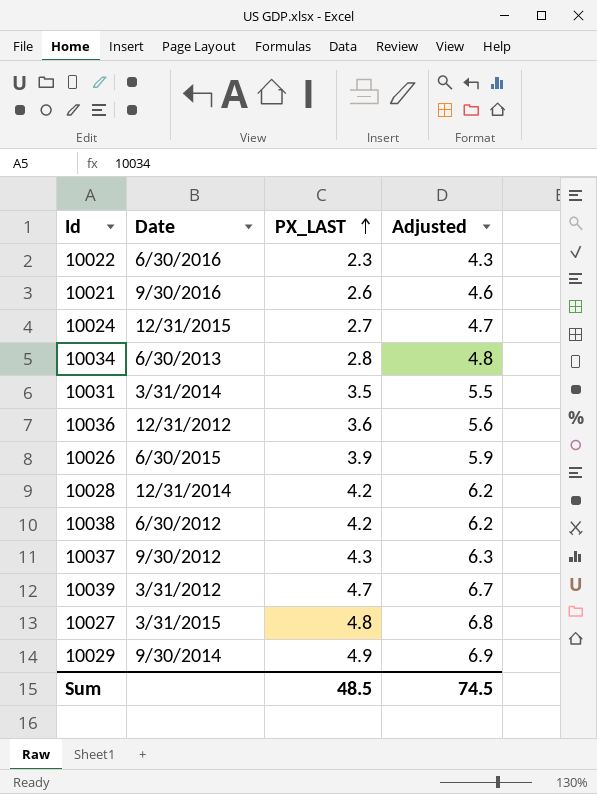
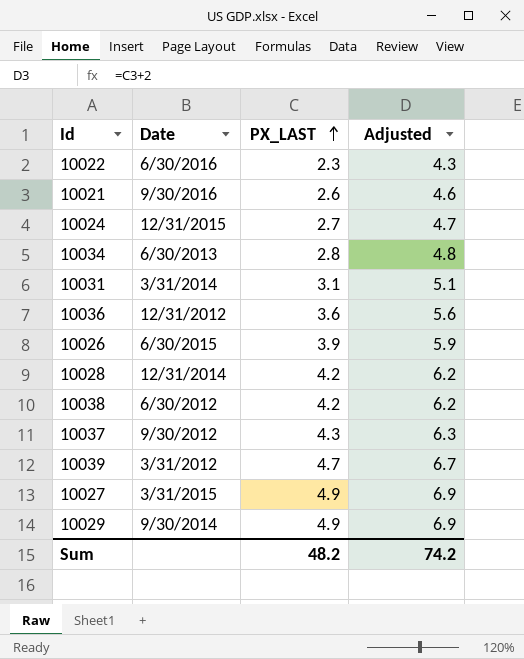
10031 | PX_LAST: 3.5 -> 3.1
10031 | Adjusted: 5.5 -> 5.1
10027 | PX_LAST: 4.8 -> 4.9
10027 | Adjusted: 6.8 -> 6.9
Sum | PX_LAST: 48.5 -> 48.2
Sum | Adjusted: 74.5 -> 74.2

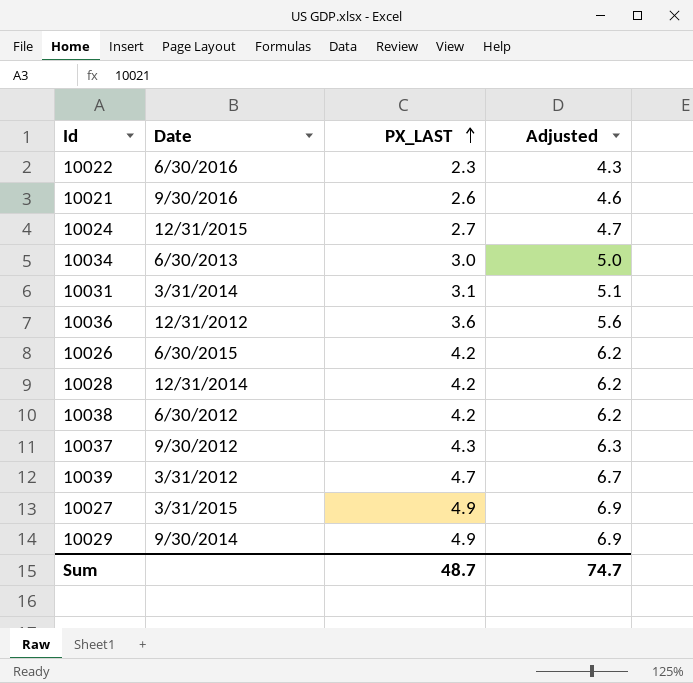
10034 | PX_LAST: 2.8 -> 3.0
10034 | Adjusted: 4.8 -> 5.0
10026 | PX_LAST: 3.9 -> 4.2
10026 | Adjusted: 5.9 -> 6.2
Sum | PX_LAST: 48.2 -> 48.7
Sum | Adjusted: 74.2 -> 74.7

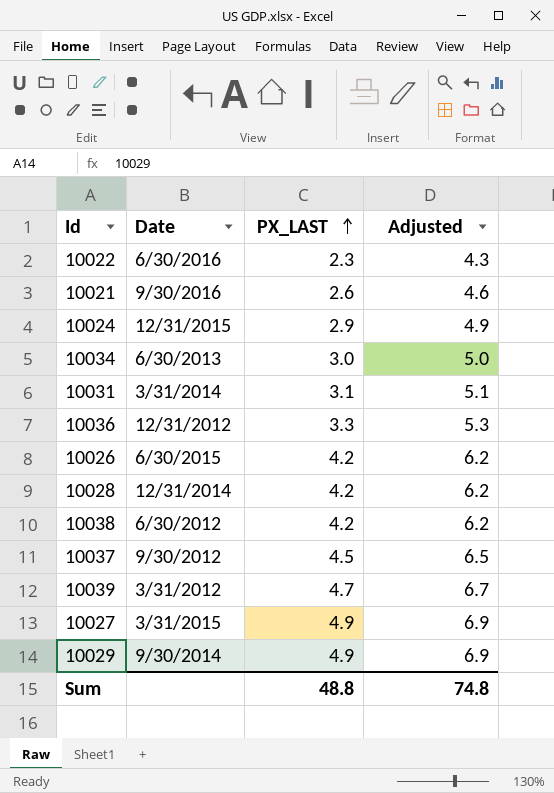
10024 | PX_LAST: 2.7 -> 2.9
10024 | Adjusted: 4.7 -> 4.9
10036 | PX_LAST: 3.6 -> 3.3
10036 | Adjusted: 5.6 -> 5.3
10037 | PX_LAST: 4.3 -> 4.5
10037 | Adjusted: 6.3 -> 6.5
Sum | PX_LAST: 48.7 -> 48.8
Sum | Adjusted: 74.7 -> 74.8

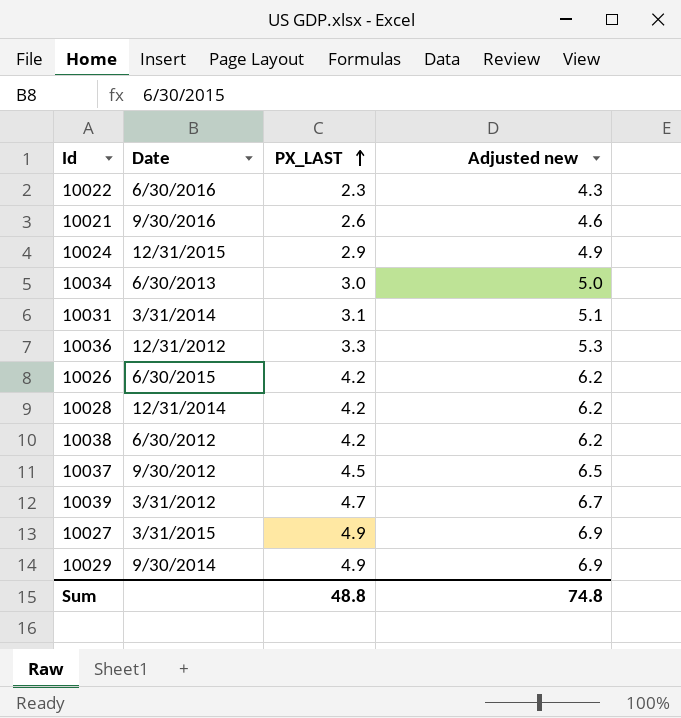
column name: Adjusted -> Adjusted new

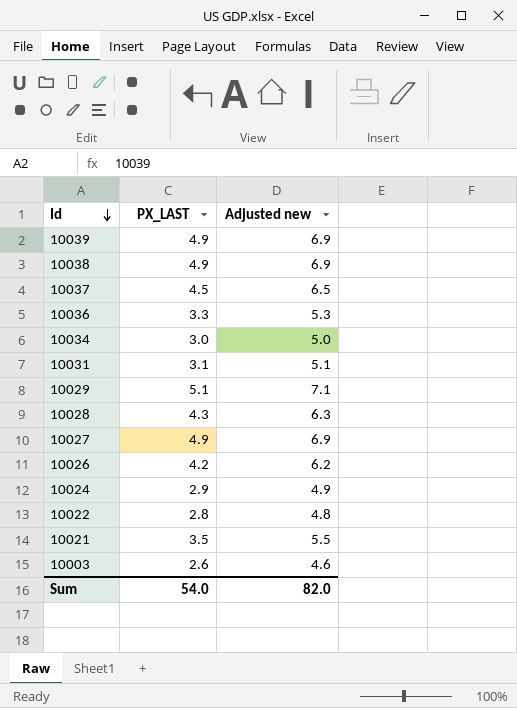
row order: PX_LAST ascending -> Id descending
column Date | position: 2 -> none
10039 | PX_LAST: 4.7 -> 4.9
10039 | Adjusted new: 6.7 -> 6.9
10038 | PX_LAST: 4.2 -> 4.9
10038 | Adjusted new: 6.2 -> 6.9
10029 | PX_LAST: 4.9 -> 5.1
10029 | Adjusted new: 6.9 -> 7.1
10028 | PX_LAST: 4.2 -> 4.3
10028 | Adjusted new: 6.2 -> 6.3
10022 | PX_LAST: 2.3 -> 2.8
10022 | Adjusted new: 4.3 -> 4.8
10021 | PX_LAST: 2.6 -> 3.5
10021 | Adjusted new: 4.6 -> 5.5
row 10003: none -> 2.6 | 4.6
Sum | PX_LAST: 48.8 -> 54.0
Sum | Adjusted new: 74.8 -> 82.0

